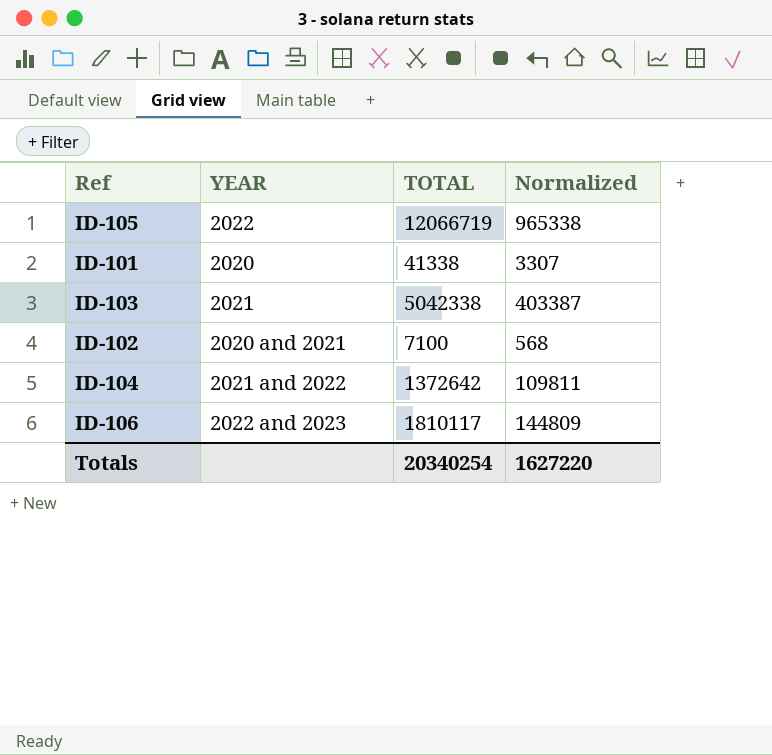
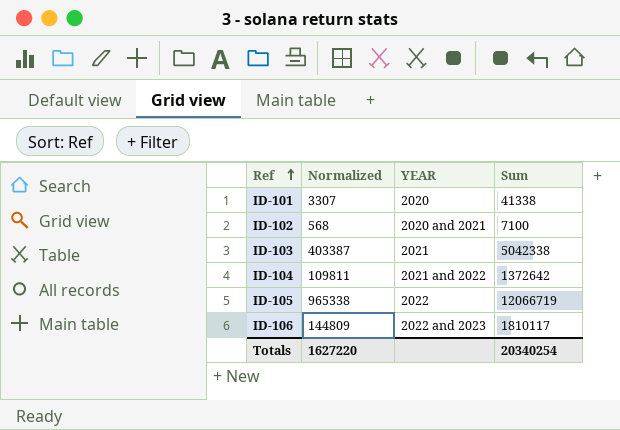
row order: none -> Ref ascending
column Normalized | position: 4 -> 2
column name: TOTAL -> Sum

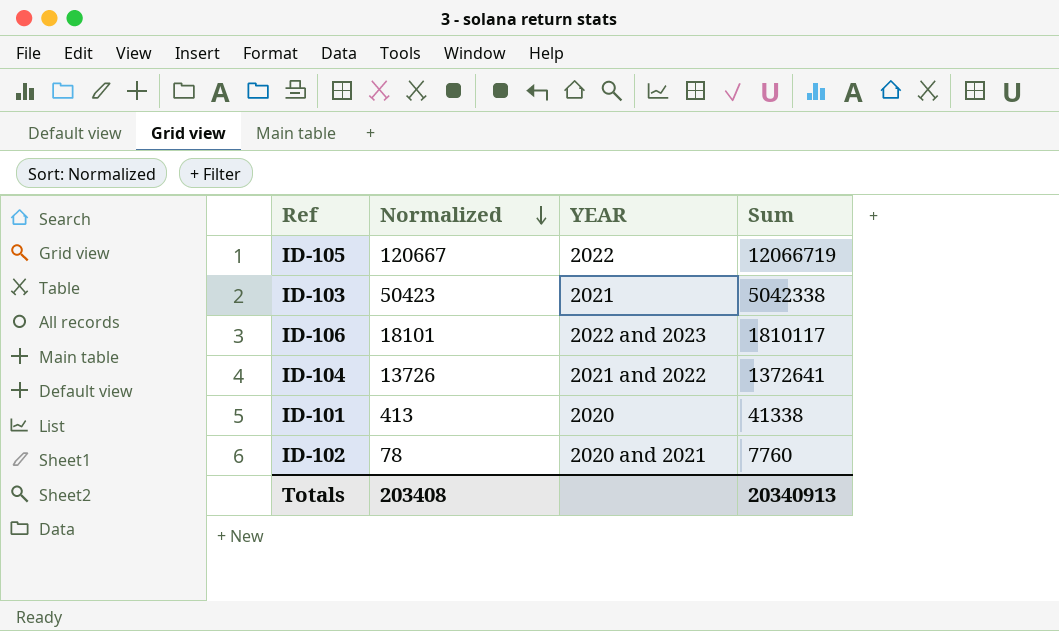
row order: Ref ascending -> Normalized descending
column Normalized | formula: [Sum] * 0.08 -> [Sum] * 0.01
ID-104 | Sum: 1372642 -> 1372641
ID-102 | Sum: 7100 -> 7760
Totals | Normalized: 1627220 -> 203408
Totals | Sum: 20340254 -> 20340913

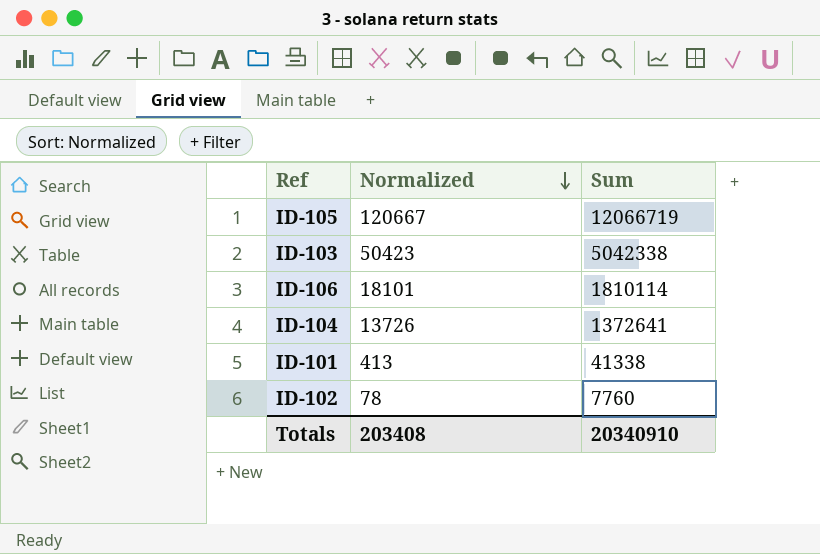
column YEAR | position: 3 -> none
ID-106 | Sum: 1810117 -> 1810114
Totals | Sum: 20340913 -> 20340910

